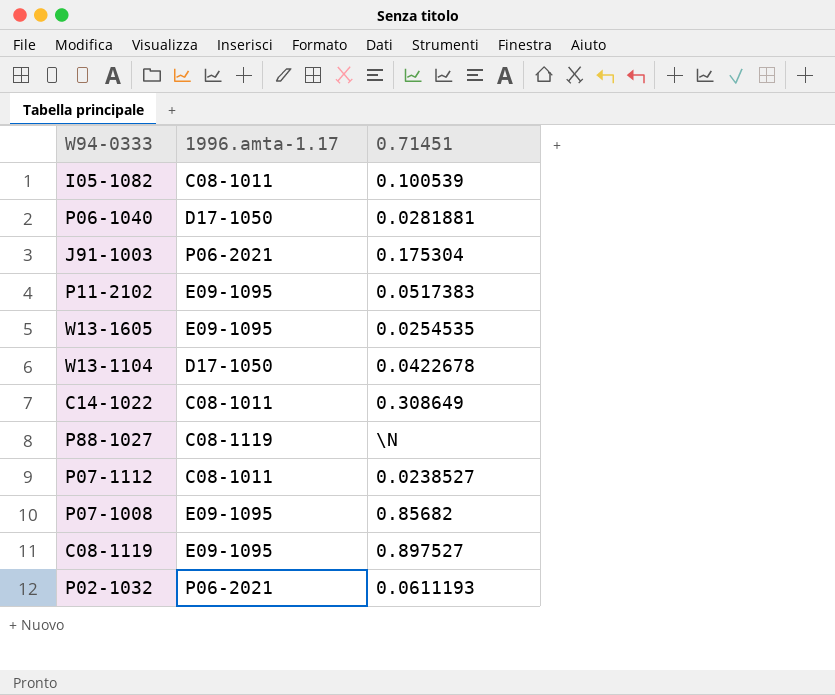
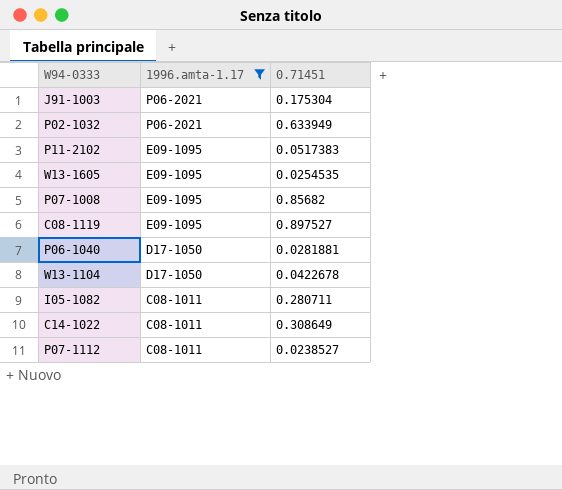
filter: none -> 1996.amta-1.17 != C08-1119
row order: none -> 1996.amta-1.17 descending
P02-1032 | 0.71451: 0.0611193 -> 0.633949
I05-1082 | 0.71451: 0.100539 -> 0.280711

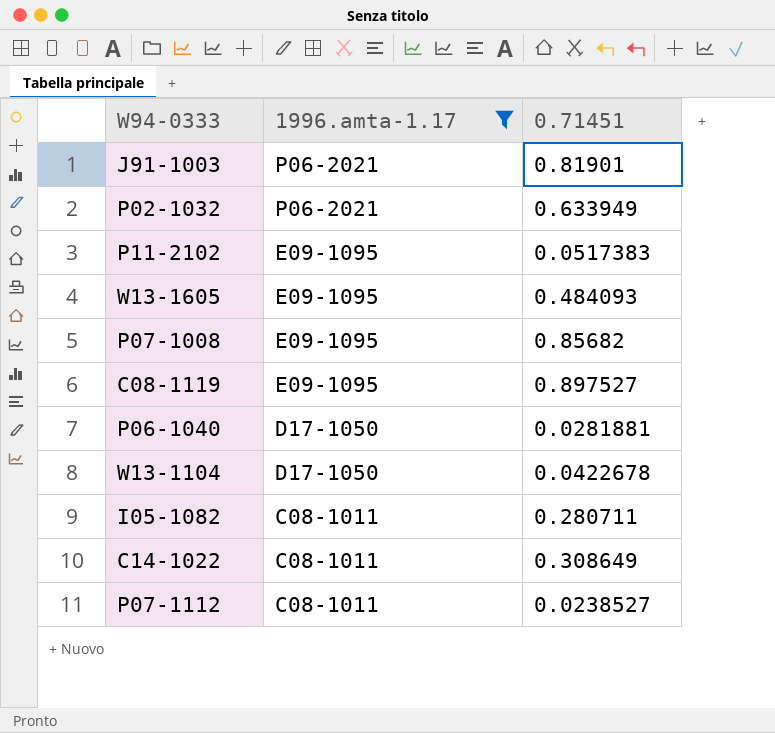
J91-1003 | 0.71451: 0.175304 -> 0.81901
W13-1605 | 0.71451: 0.0254535 -> 0.484093

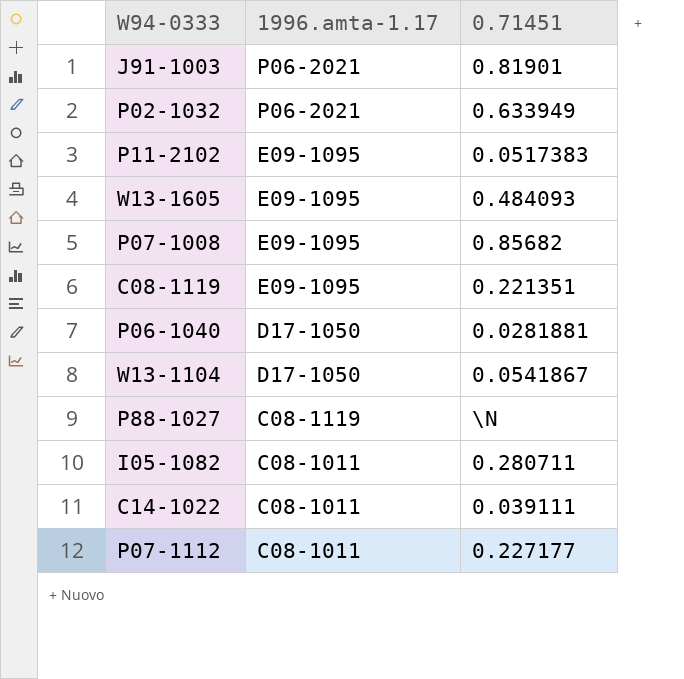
filter: 1996.amta-1.17 != C08-1119 -> none
C08-1119 | 0.71451: 0.897527 -> 0.221351
W13-1104 | 0.71451: 0.0422678 -> 0.0541867
C14-1022 | 0.71451: 0.308649 -> 0.039111
P07-1112 | 0.71451: 0.0238527 -> 0.227177

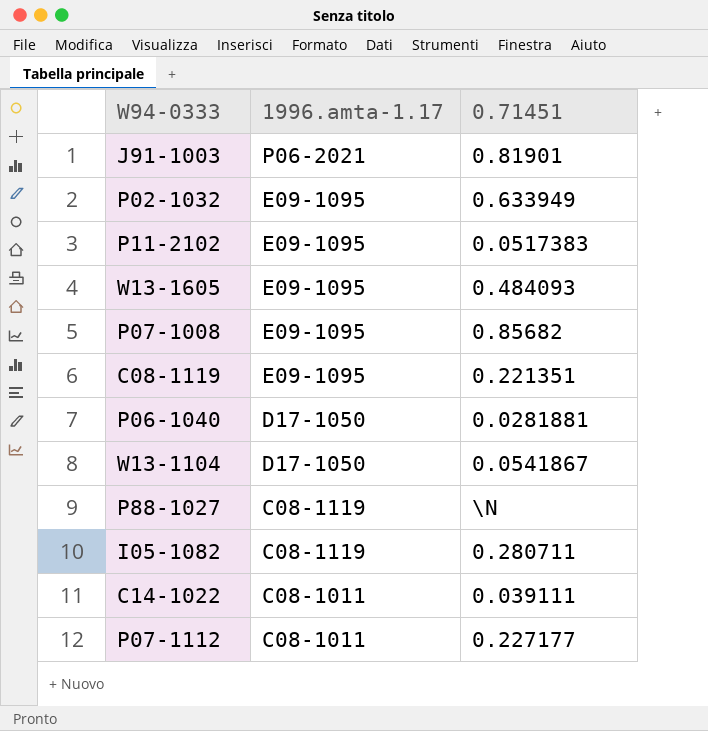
P02-1032 | 1996.amta-1.17: P06-2021 -> E09-1095
I05-1082 | 1996.amta-1.17: C08-1011 -> C08-1119

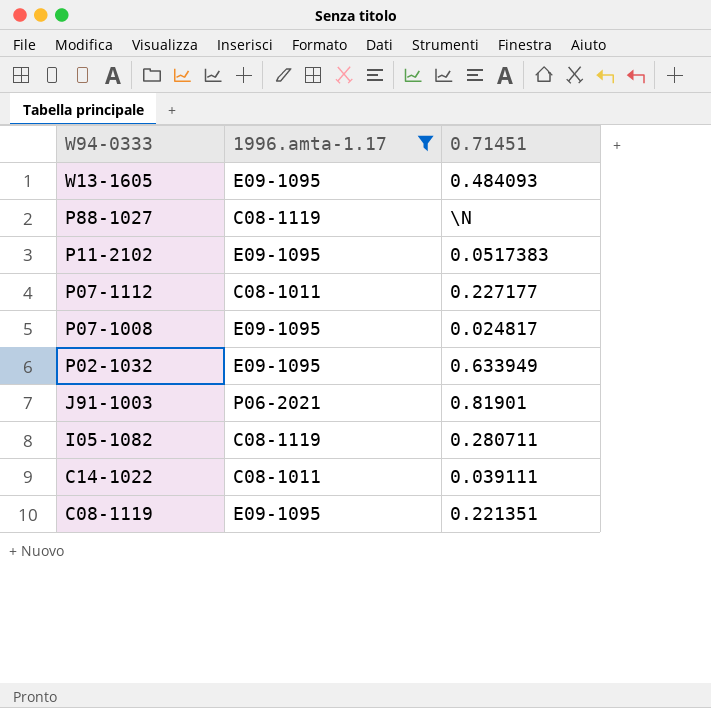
filter: none -> 1996.amta-1.17 != D17-1050
row order: 1996.amta-1.17 descending -> W94-0333 descending
P07-1008 | 0.71451: 0.85682 -> 0.024817

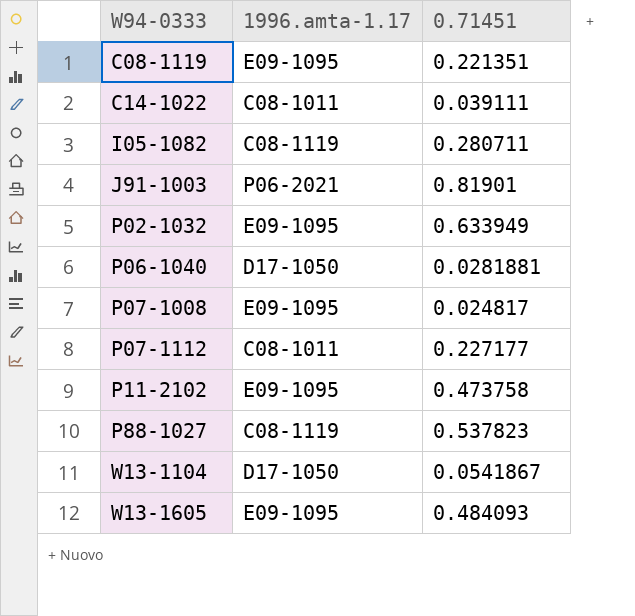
filter: 1996.amta-1.17 != D17-1050 -> none
row order: W94-0333 descending -> W94-0333 ascending
P11-2102 | 0.71451: 0.0517383 -> 0.473758
P88-1027 | 0.71451: \N -> 0.537823

